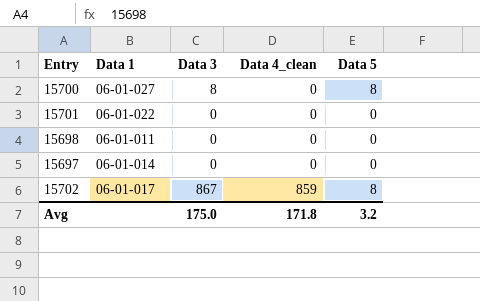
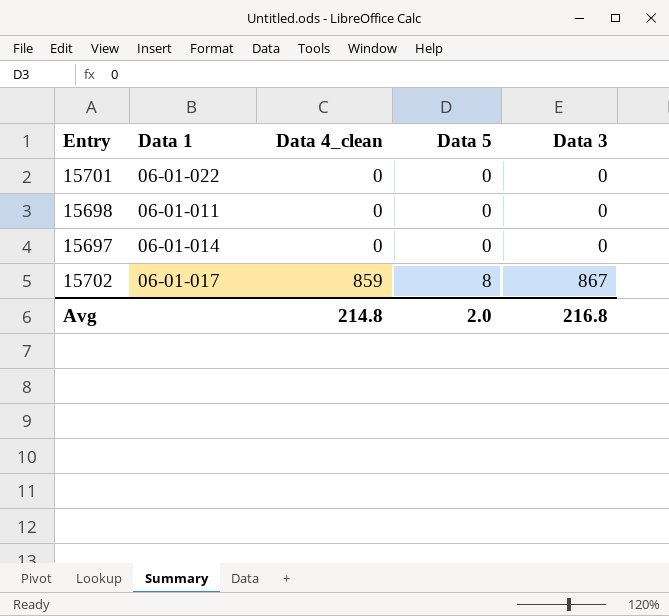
column Data 3 | position: 3 -> 5
row 15700: 06-01-027 | 8 | 0 | 8 -> none
Avg | Data 4_clean: 171.8 -> 214.8
Avg | Data 5: 3.2 -> 2.0
Avg | Data 3: 175.0 -> 216.8

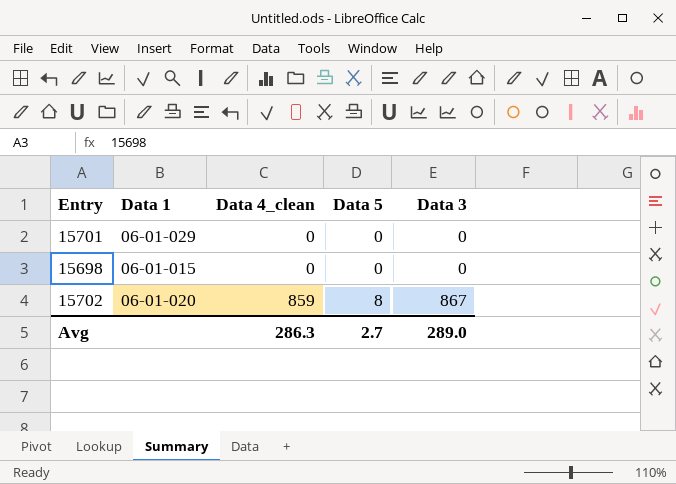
row 15697: 06-01-014 | 0 | 0 | 0 -> none
15701 | Data 1: 06-01-022 -> 06-01-029
15698 | Data 1: 06-01-011 -> 06-01-015
15702 | Data 1: 06-01-017 -> 06-01-020
Avg | Data 4_clean: 214.8 -> 286.3
Avg | Data 5: 2.0 -> 2.7
Avg | Data 3: 216.8 -> 289.0

